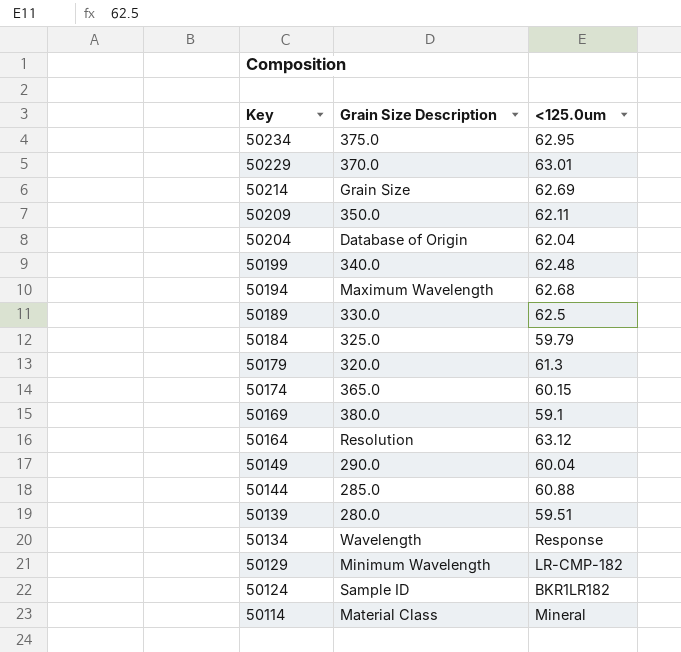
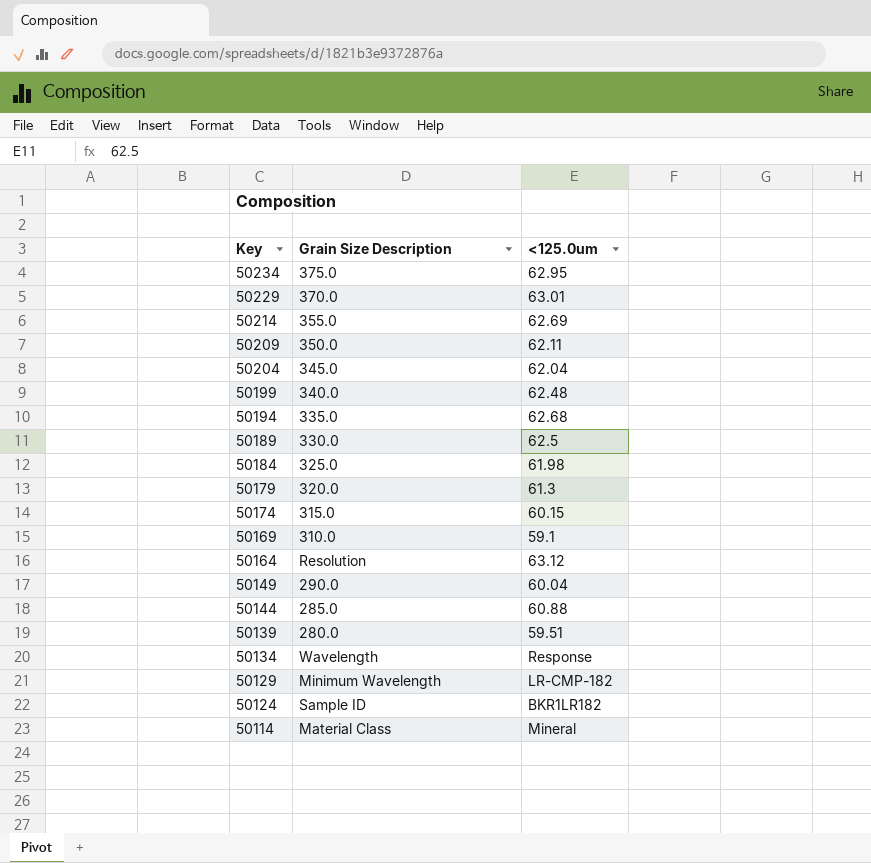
50214 | Grain Size Description: Grain Size -> 355.0
50204 | Grain Size Description: Database of Origin -> 345.0
50194 | Grain Size Description: Maximum Wavelength -> 335.0
50184 | <125.0um: 59.79 -> 61.98
50174 | Grain Size Description: 365.0 -> 315.0
50169 | Grain Size Description: 380.0 -> 310.0

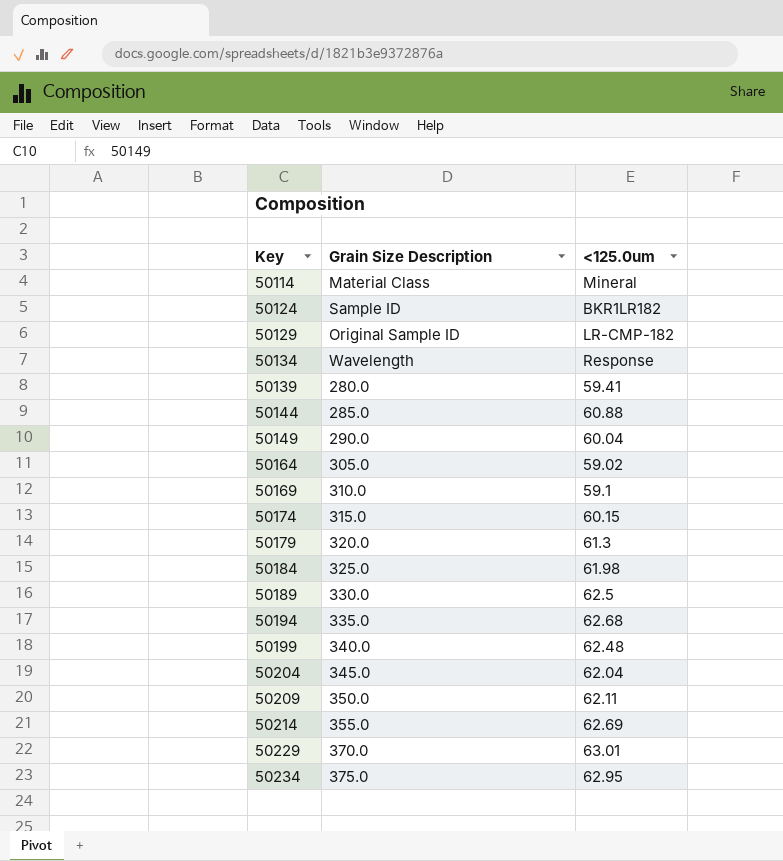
row order: Key descending -> Key ascending
50129 | Grain Size Description: Minimum Wavelength -> Original Sample ID
50139 | <125.0um: 59.51 -> 59.41
50164 | Grain Size Description: Resolution -> 305.0
50164 | <125.0um: 63.12 -> 59.02

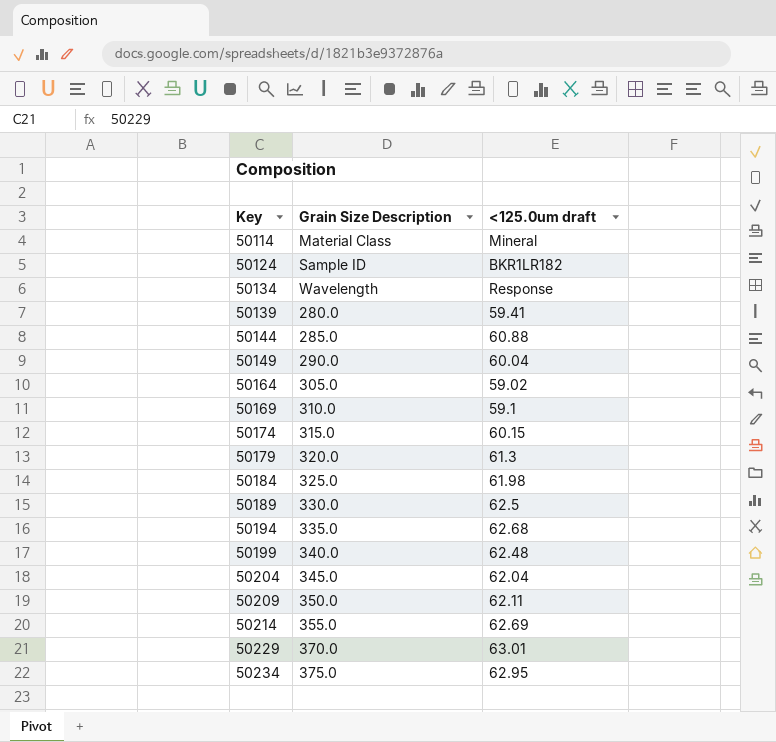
column name: <125.0um -> <125.0um draft
row 50129: Original Sample ID | LR-CMP-182 -> none

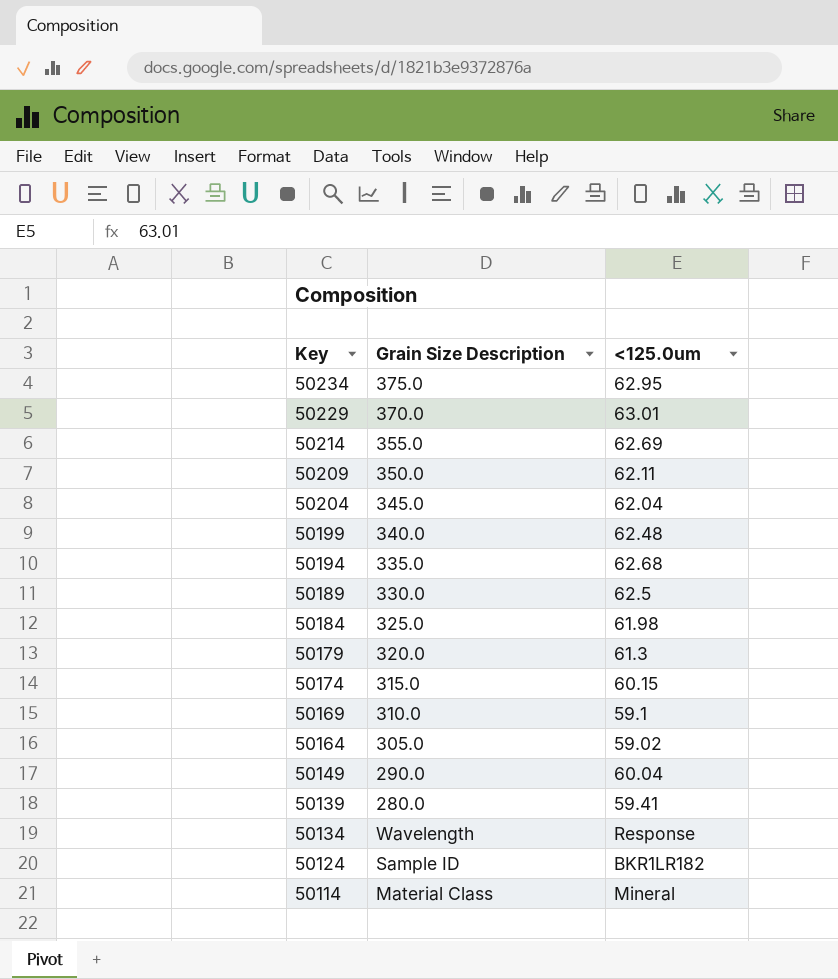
row order: Key ascending -> Key descending
column name: <125.0um draft -> <125.0um
row 50144: 285.0 | 60.88 -> none

